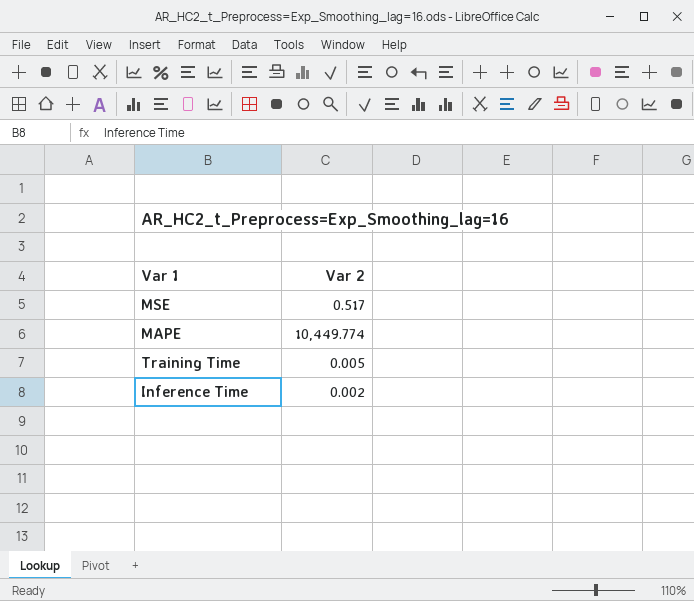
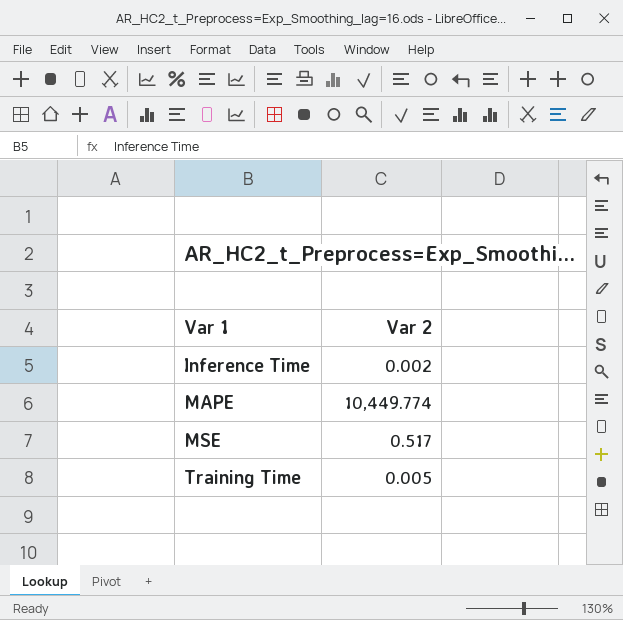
row order: none -> Var 1 ascending

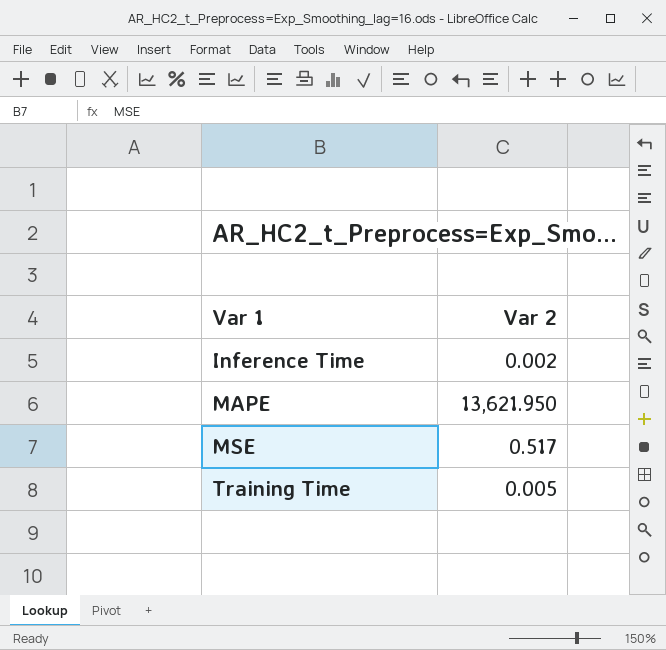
MAPE | Var 2: 10,449.774 -> 13,621.950

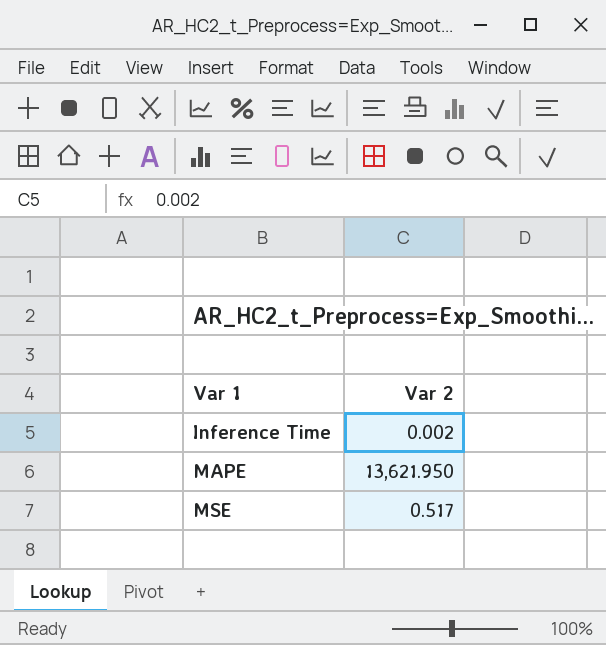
row Training Time: 0.005 -> none

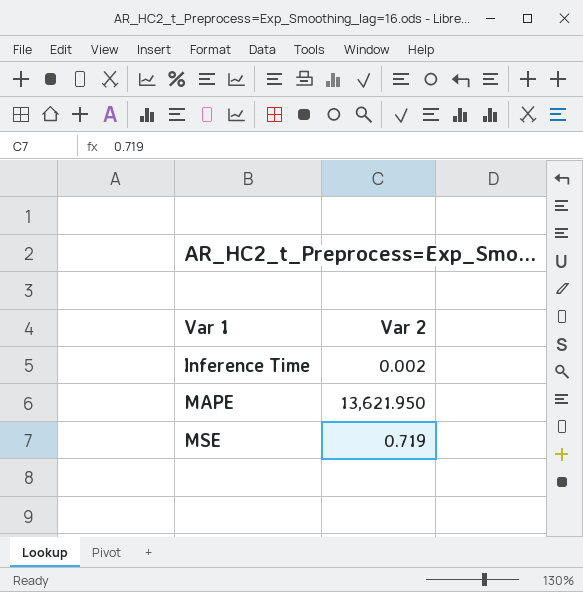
MSE | Var 2: 0.517 -> 0.719

